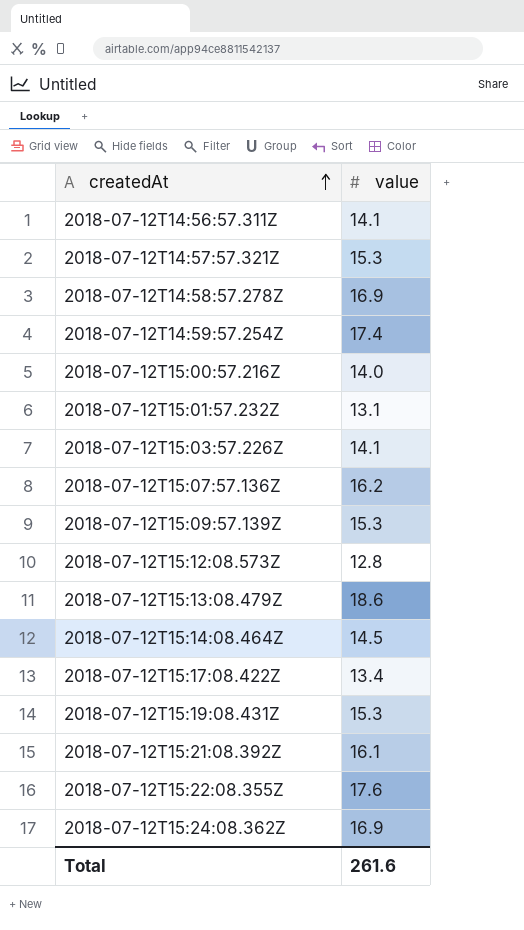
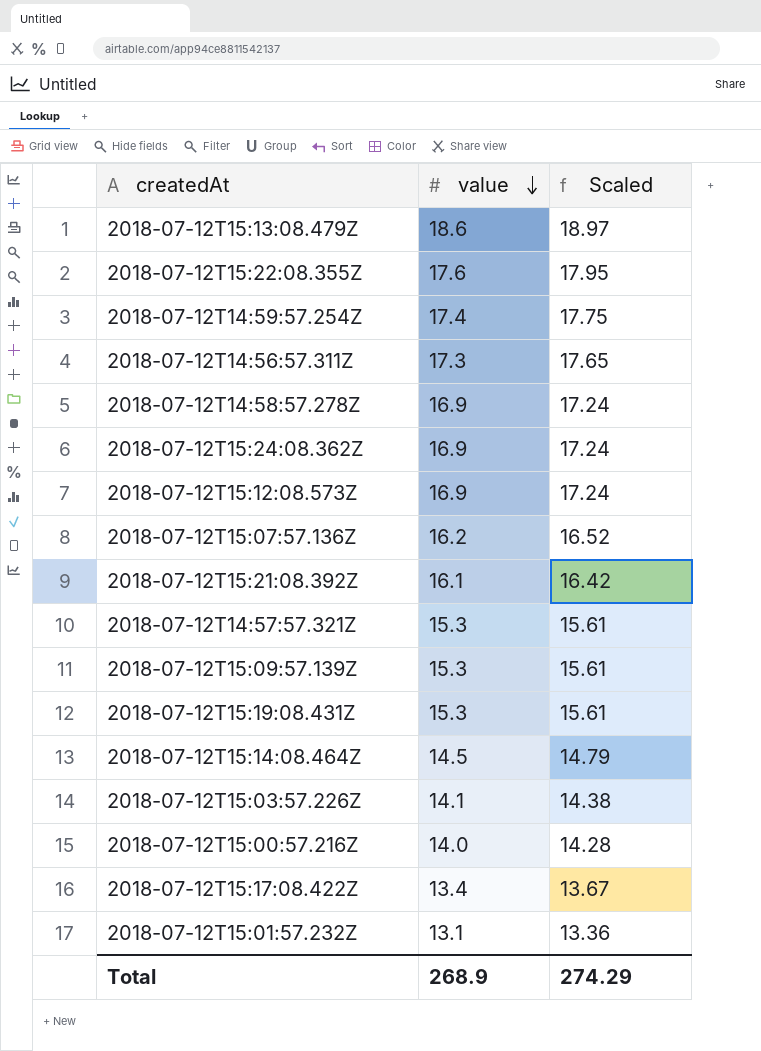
row order: createdAt ascending -> value descending
column Scaled | formula: none -> [value] * 1.02
2018-07-12T14:56:57.311Z | value: 14.1 -> 17.3
2018-07-12T15:12:08.573Z | value: 12.8 -> 16.9
Total | value: 261.6 -> 268.9

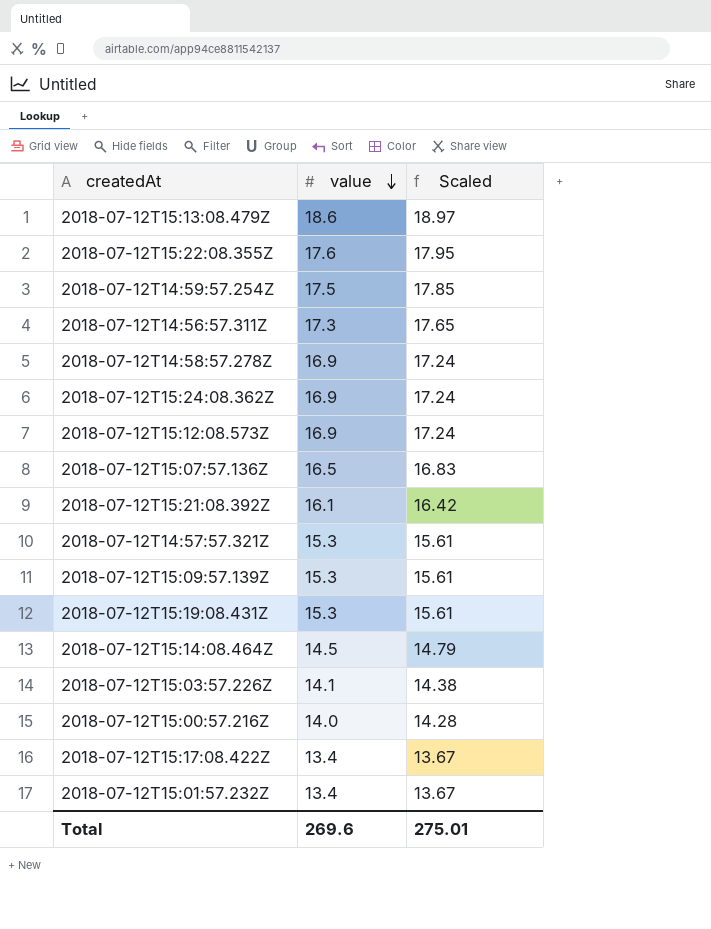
2018-07-12T14:59:57.254Z | value: 17.4 -> 17.5
2018-07-12T14:59:57.254Z | Scaled: 17.75 -> 17.85
2018-07-12T15:07:57.136Z | value: 16.2 -> 16.5
2018-07-12T15:07:57.136Z | Scaled: 16.52 -> 16.83
2018-07-12T15:01:57.232Z | value: 13.1 -> 13.4
2018-07-12T15:01:57.232Z | Scaled: 13.36 -> 13.67
Total | value: 268.9 -> 269.6
Total | Scaled: 274.29 -> 275.01

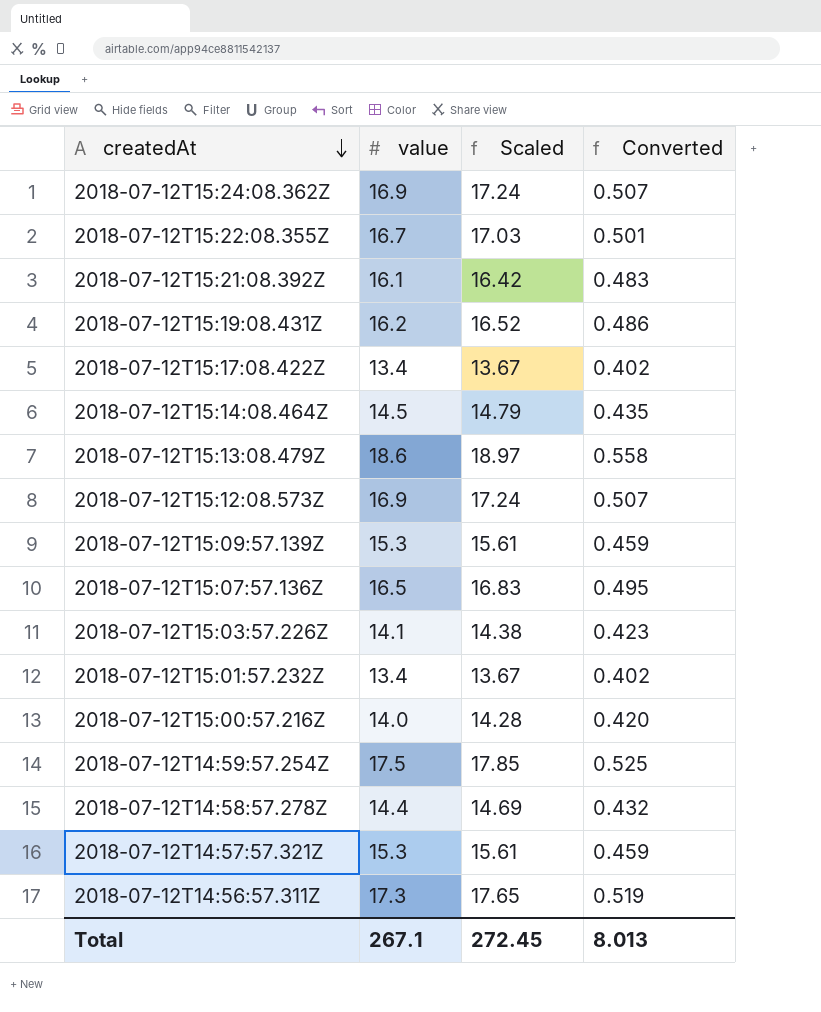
row order: value descending -> createdAt descending
column Converted | formula: none -> [value] * 0.03
2018-07-12T15:22:08.355Z | value: 17.6 -> 16.7
2018-07-12T15:22:08.355Z | Scaled: 17.95 -> 17.03
2018-07-12T15:19:08.431Z | value: 15.3 -> 16.2
2018-07-12T15:19:08.431Z | Scaled: 15.61 -> 16.52
2018-07-12T14:58:57.278Z | value: 16.9 -> 14.4
2018-07-12T14:58:57.278Z | Scaled: 17.24 -> 14.69
Total | value: 269.6 -> 267.1
Total | Scaled: 275.01 -> 272.45

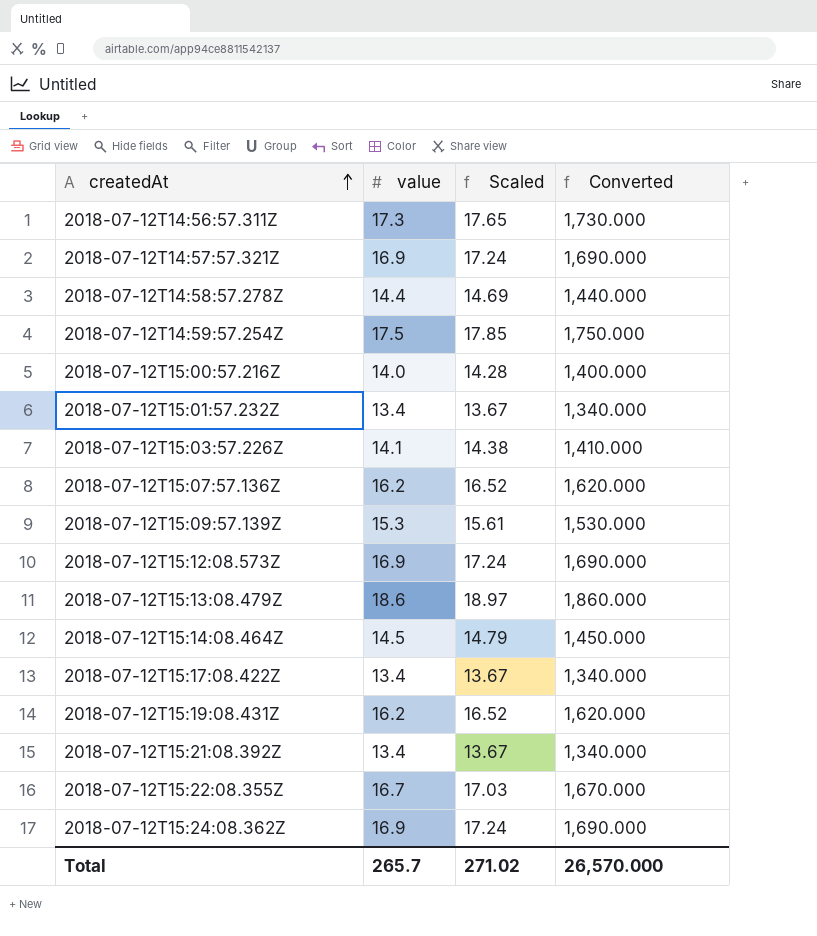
row order: createdAt descending -> createdAt ascending
column Converted | formula: [value] * 0.03 -> [value] * 100
2018-07-12T14:57:57.321Z | value: 15.3 -> 16.9
2018-07-12T14:57:57.321Z | Scaled: 15.61 -> 17.24
2018-07-12T15:07:57.136Z | value: 16.5 -> 16.2
2018-07-12T15:07:57.136Z | Scaled: 16.83 -> 16.52
2018-07-12T15:21:08.392Z | value: 16.1 -> 13.4
2018-07-12T15:21:08.392Z | Scaled: 16.42 -> 13.67
Total | value: 267.1 -> 265.7
Total | Scaled: 272.45 -> 271.02
Total | Converted: 8.013 -> 26,570.000

